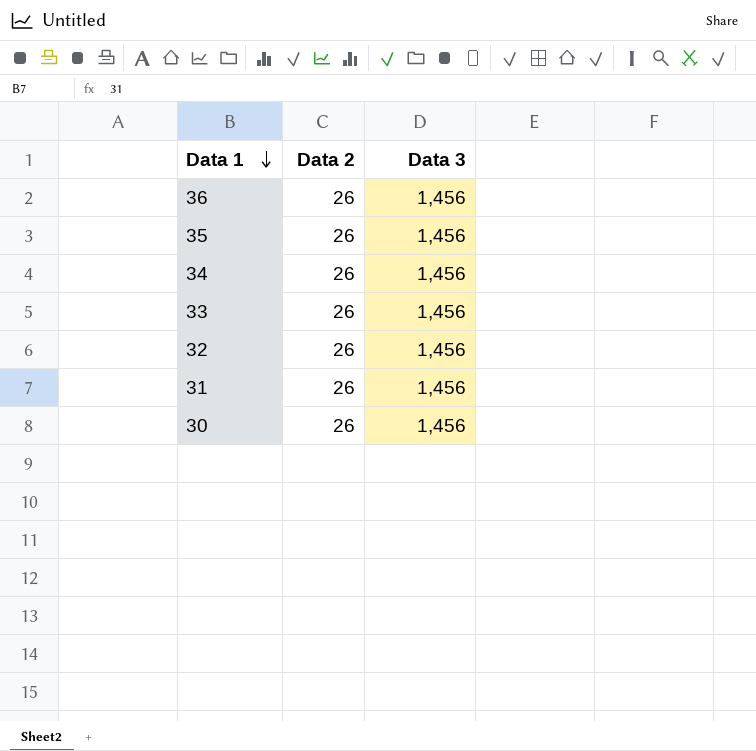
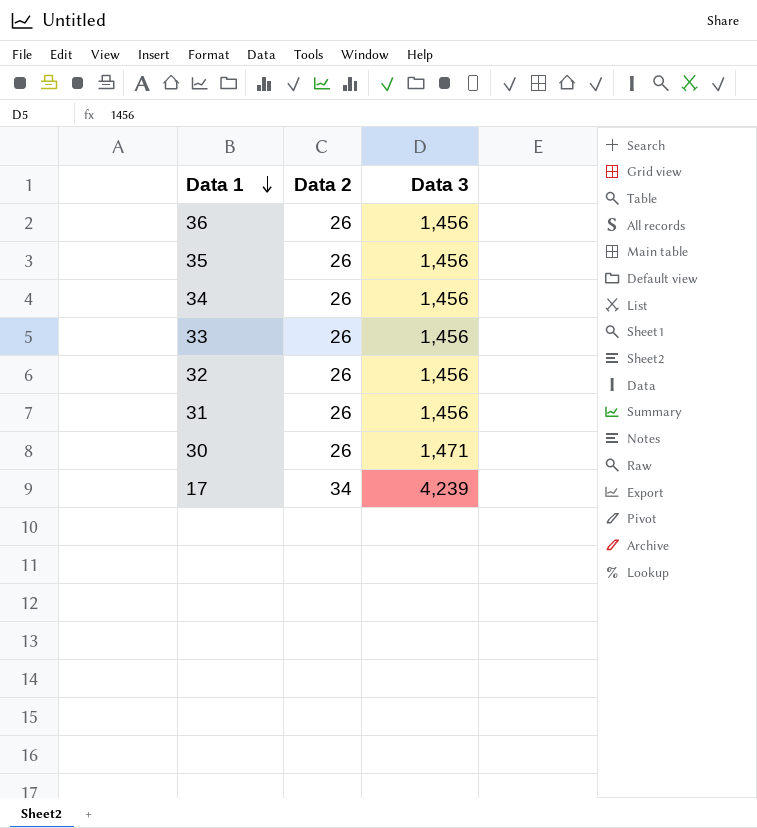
30 | Data 3: 1,456 -> 1,471
row 17: none -> 34 | 4,239

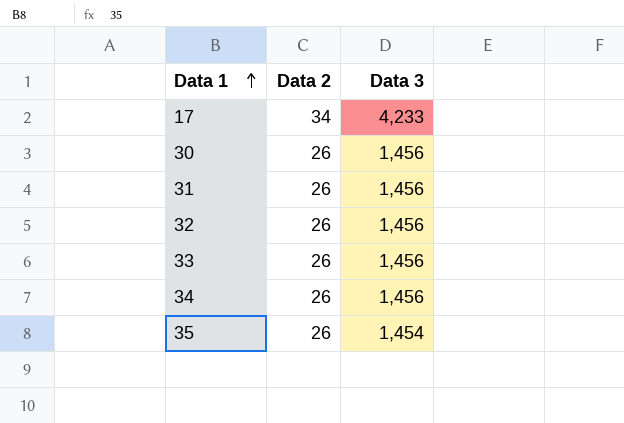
row order: Data 1 descending -> Data 1 ascending
row 36: 26 | 1,456 -> none
17 | Data 3: 4,239 -> 4,233
30 | Data 3: 1,471 -> 1,456
35 | Data 3: 1,456 -> 1,454

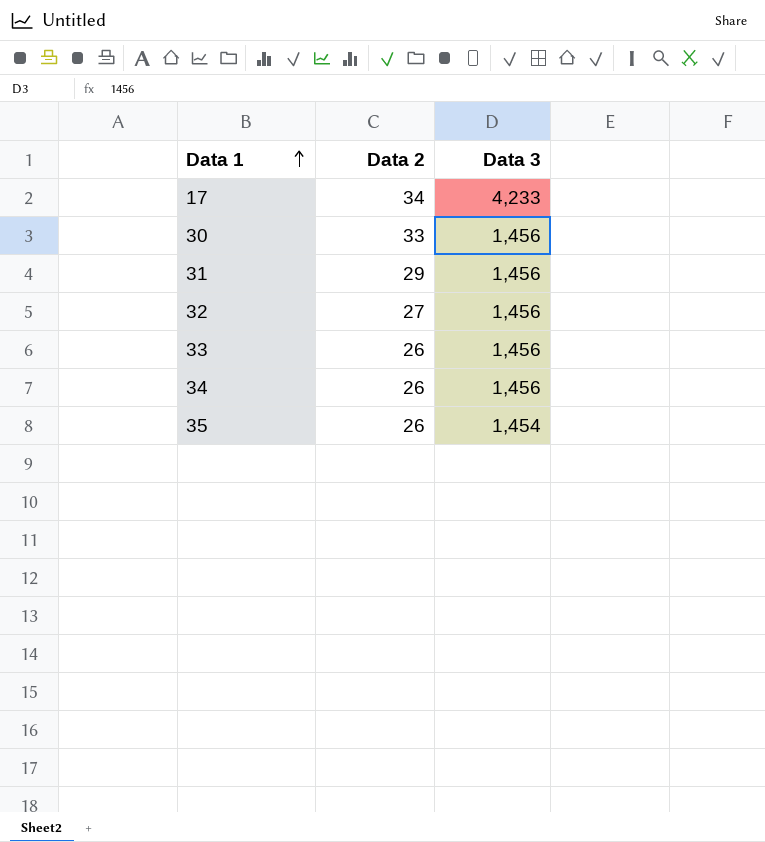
30 | Data 2: 26 -> 33
31 | Data 2: 26 -> 29
32 | Data 2: 26 -> 27

